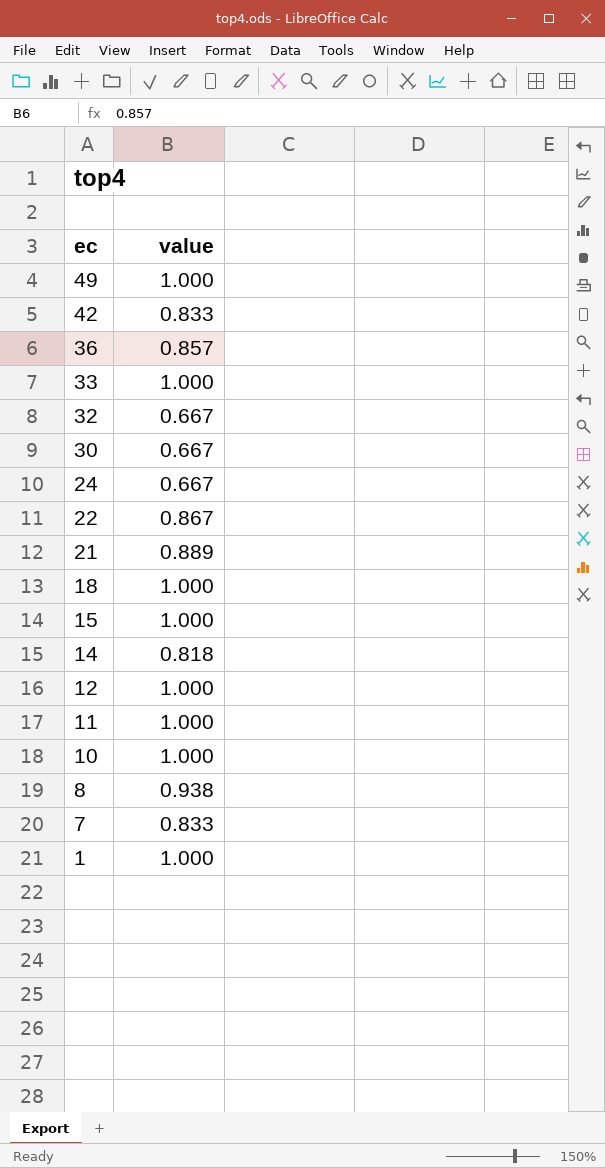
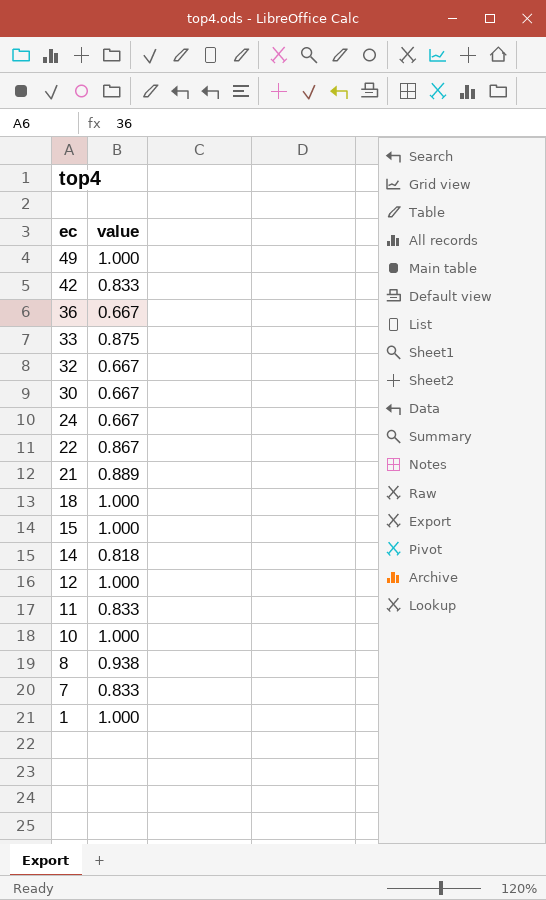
36 | value: 0.857 -> 0.667
33 | value: 1.000 -> 0.875
11 | value: 1.000 -> 0.833

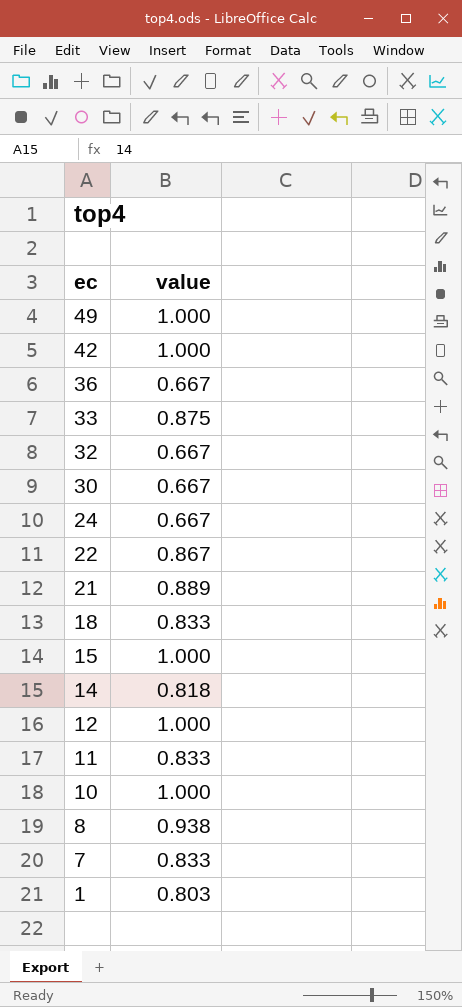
42 | value: 0.833 -> 1.000
18 | value: 1.000 -> 0.833
1 | value: 1.000 -> 0.803

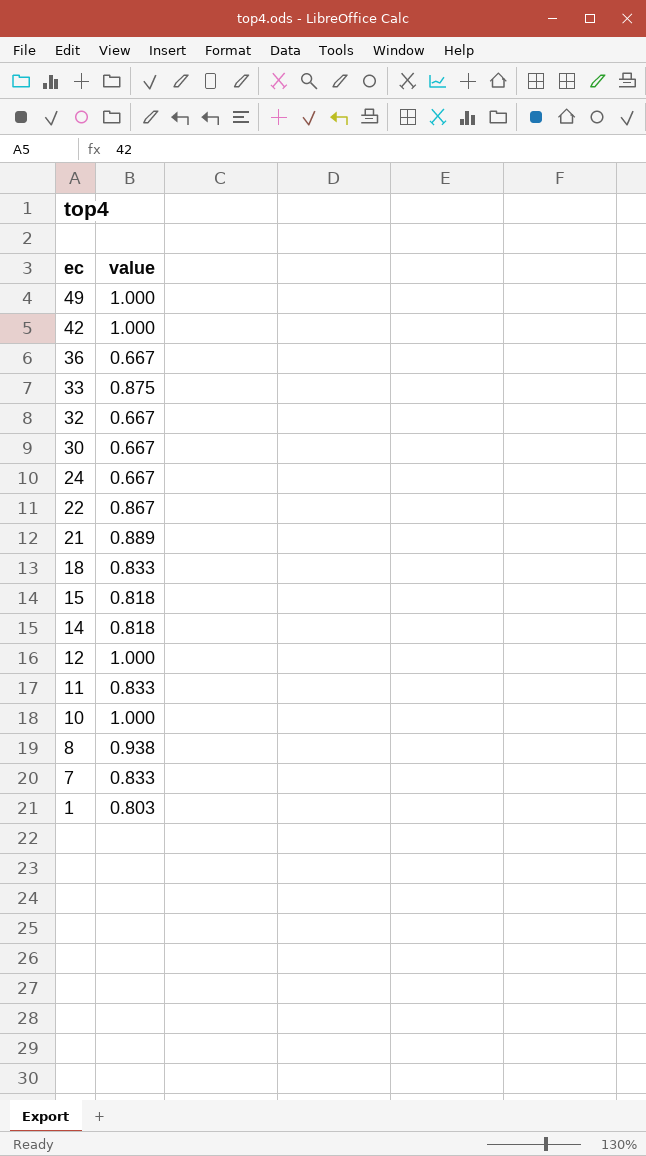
15 | value: 1.000 -> 0.818

